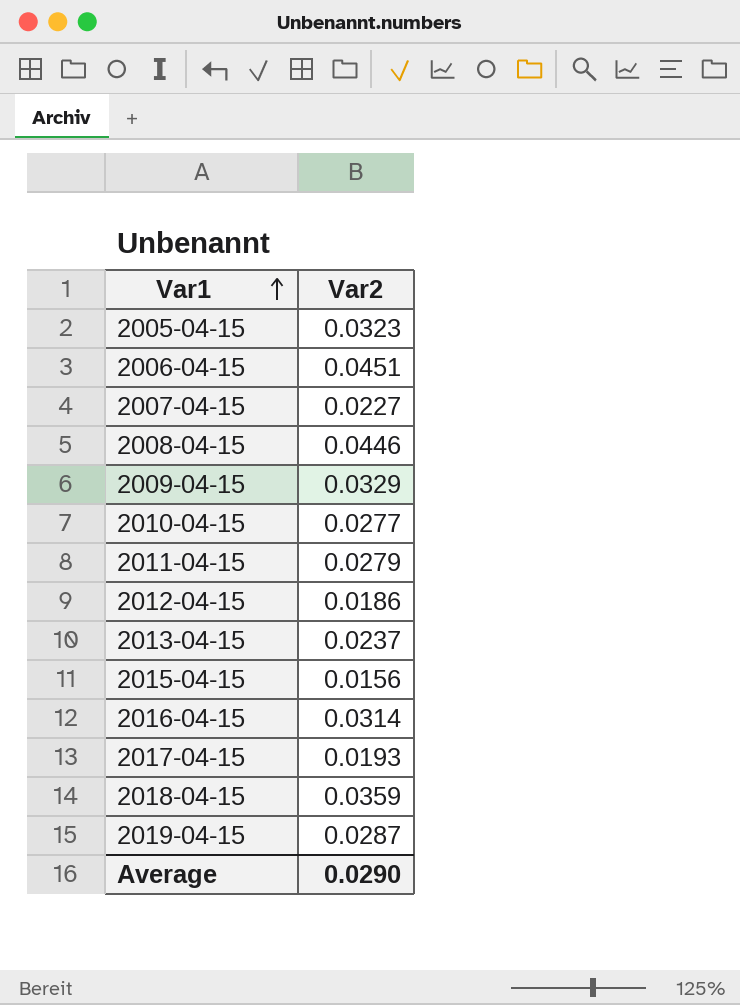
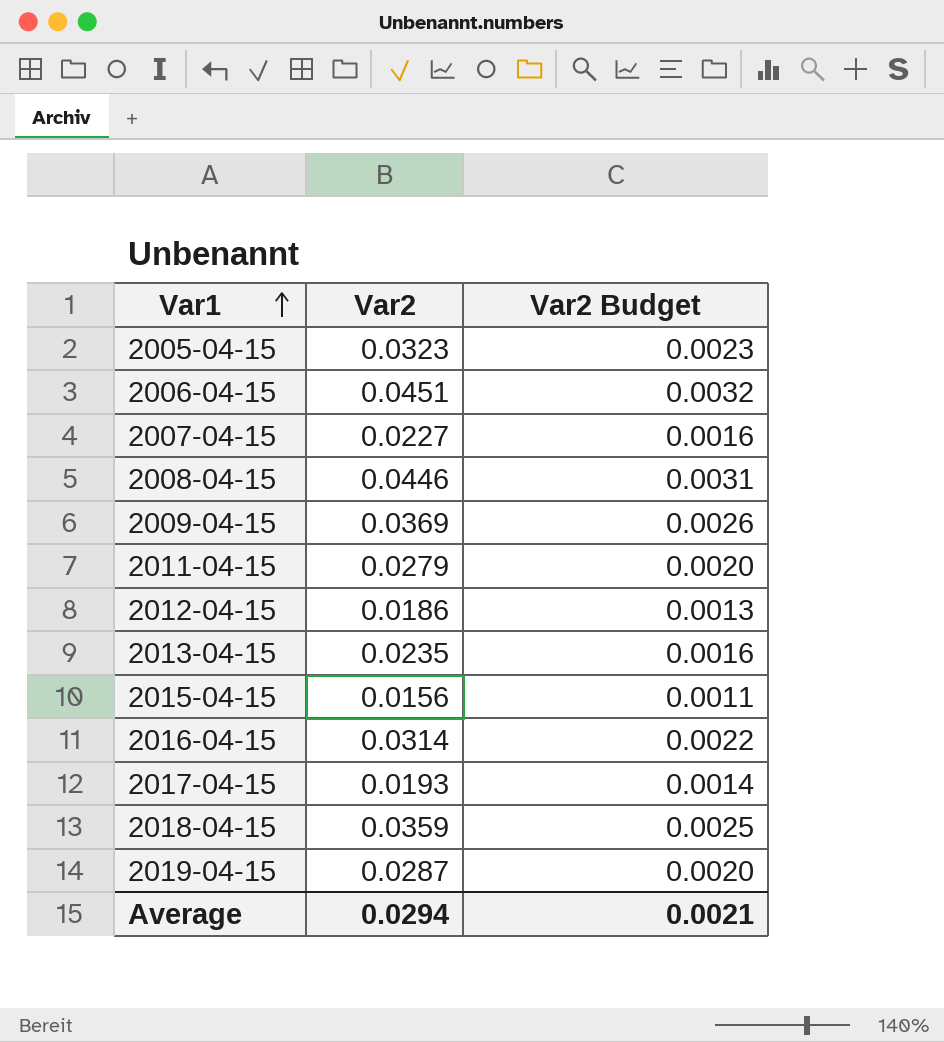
column Var2 Budget | formula: none -> [Var2] * 0.07
row 2010-04-15: 0.0277 -> none
2009-04-15 | Var2: 0.0329 -> 0.0369
2013-04-15 | Var2: 0.0237 -> 0.0235
Average | Var2: 0.0290 -> 0.0294

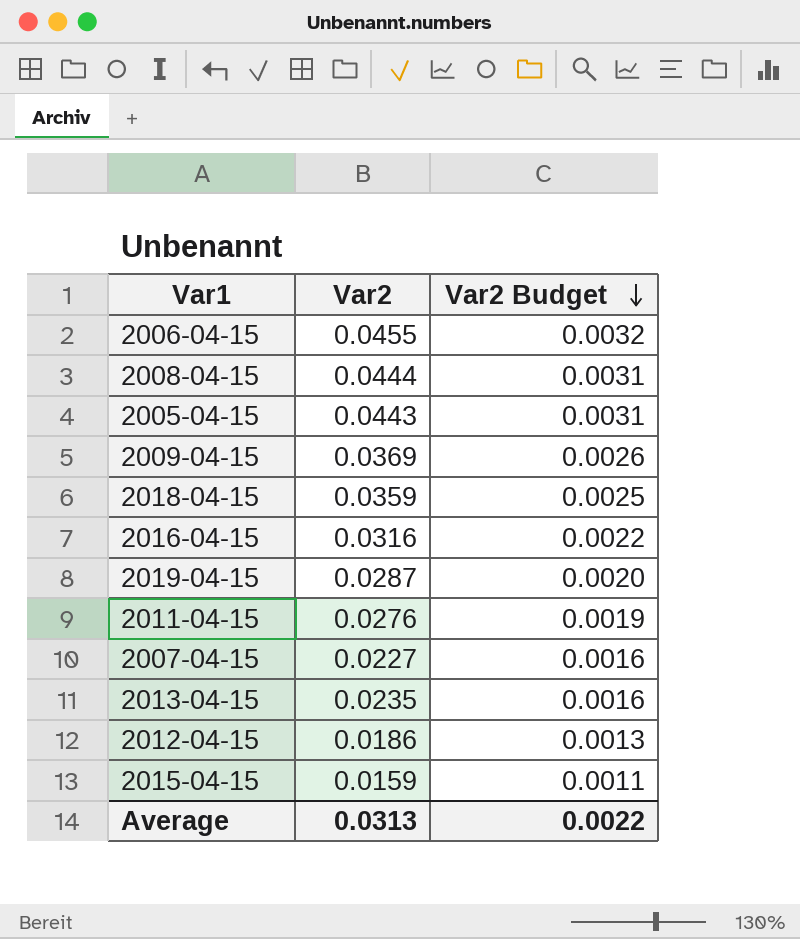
row order: Var1 ascending -> Var2 Budget descending
row 2017-04-15: 0.0193 | 0.0014 -> none
2006-04-15 | Var2: 0.0451 -> 0.0455
2008-04-15 | Var2: 0.0446 -> 0.0444
2005-04-15 | Var2: 0.0323 -> 0.0443
2005-04-15 | Var2 Budget: 0.0023 -> 0.0031
2016-04-15 | Var2: 0.0314 -> 0.0316
2011-04-15 | Var2: 0.0279 -> 0.0276
2011-04-15 | Var2 Budget: 0.0020 -> 0.0019
2015-04-15 | Var2: 0.0156 -> 0.0159
Average | Var2: 0.0294 -> 0.0313
Average | Var2 Budget: 0.0021 -> 0.0022

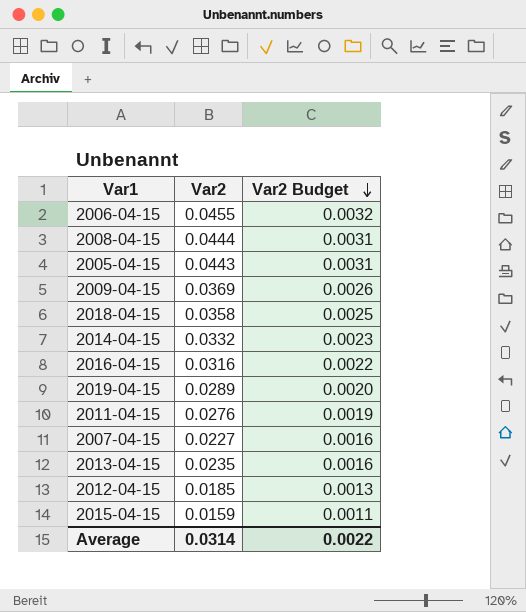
2018-04-15 | Var2: 0.0359 -> 0.0358
row 2014-04-15: none -> 0.0332 | 0.0023
2019-04-15 | Var2: 0.0287 -> 0.0289
2012-04-15 | Var2: 0.0186 -> 0.0185
Average | Var2: 0.0313 -> 0.0314

